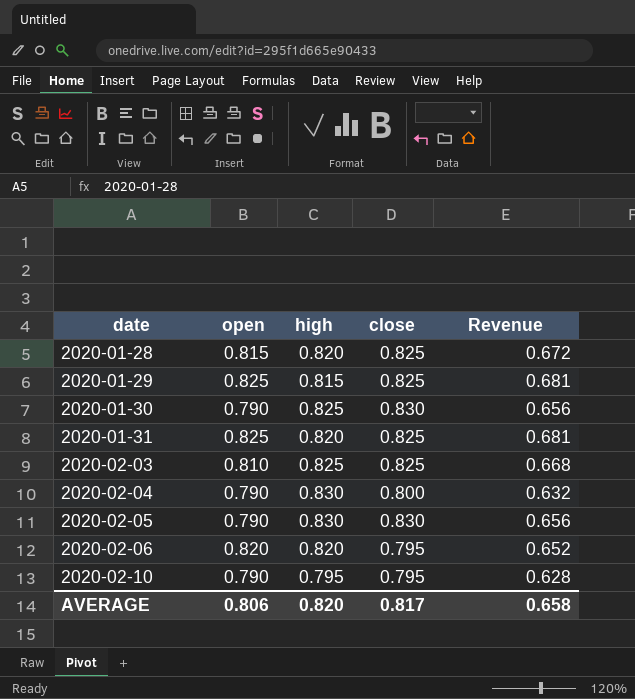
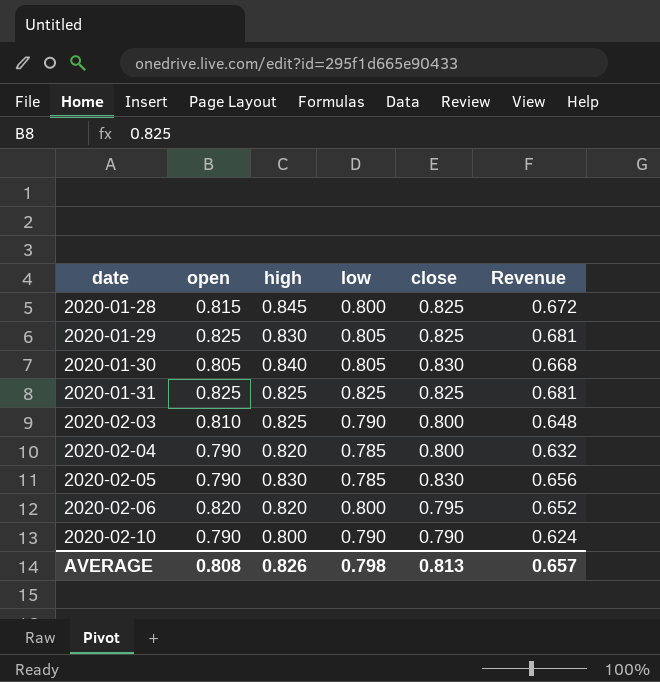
column low | position: none -> 4
2020-01-28 | high: 0.820 -> 0.845
2020-01-29 | high: 0.815 -> 0.830
2020-01-30 | open: 0.790 -> 0.805
2020-01-30 | high: 0.825 -> 0.840
2020-01-30 | Revenue: 0.656 -> 0.668
2020-01-31 | high: 0.820 -> 0.825
2020-02-03 | close: 0.825 -> 0.800
2020-02-03 | Revenue: 0.668 -> 0.648
2020-02-04 | high: 0.830 -> 0.820
2020-02-10 | high: 0.795 -> 0.800
2020-02-10 | close: 0.795 -> 0.790
2020-02-10 | Revenue: 0.628 -> 0.624
AVERAGE | open: 0.806 -> 0.808
AVERAGE | high: 0.820 -> 0.826
AVERAGE | close: 0.817 -> 0.813
AVERAGE | Revenue: 0.658 -> 0.657

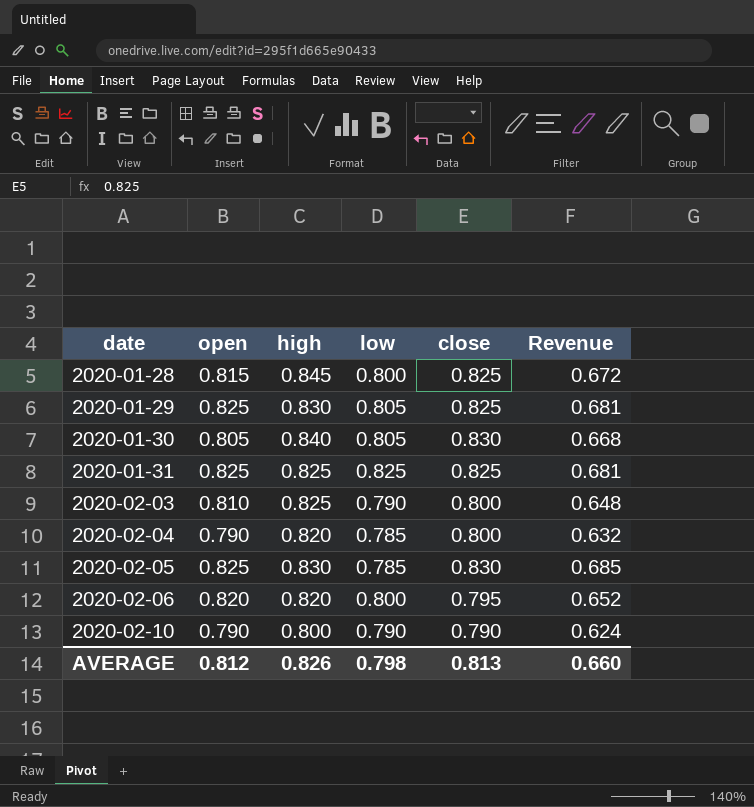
2020-02-05 | open: 0.790 -> 0.825
2020-02-05 | Revenue: 0.656 -> 0.685
AVERAGE | open: 0.808 -> 0.812
AVERAGE | Revenue: 0.657 -> 0.660

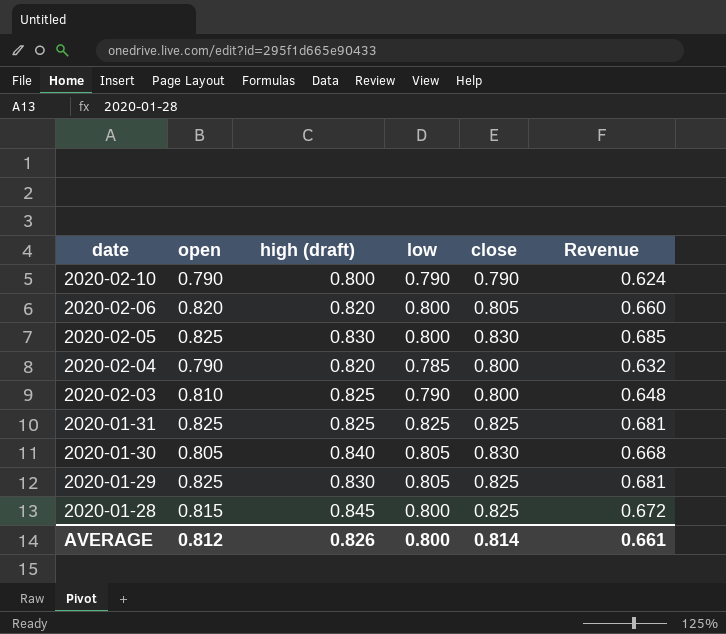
row order: date ascending -> date descending
column name: high -> high (draft)
2020-02-06 | close: 0.795 -> 0.805
2020-02-06 | Revenue: 0.652 -> 0.660
2020-02-05 | low: 0.785 -> 0.800
AVERAGE | low: 0.798 -> 0.800
AVERAGE | close: 0.813 -> 0.814
AVERAGE | Revenue: 0.660 -> 0.661

